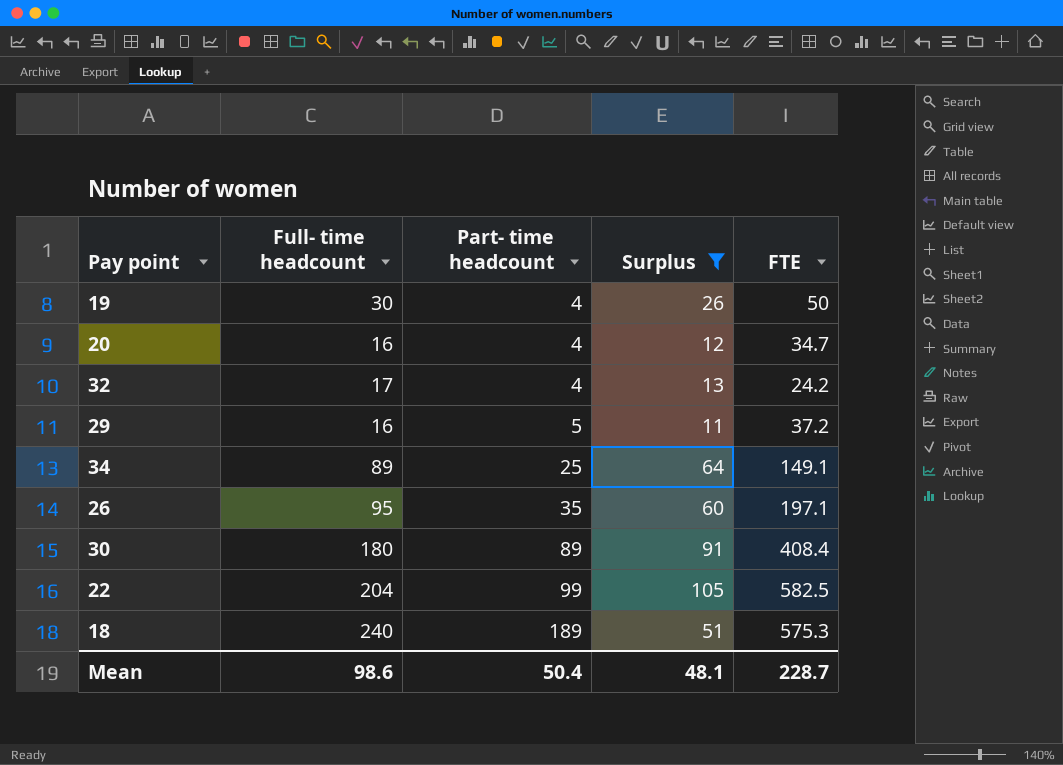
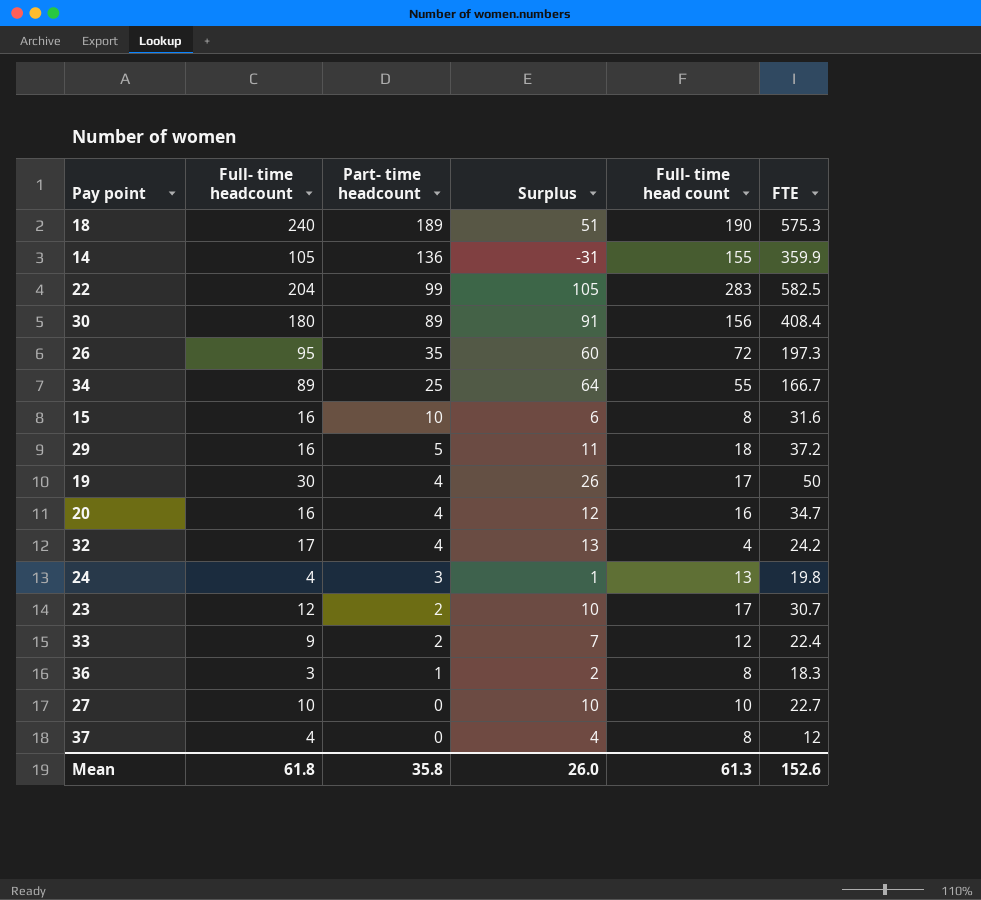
filter: Surplus >= 11 -> none
row order: Part- time headcount ascending -> Part- time headcount descending
column Full- time head count | position: none -> 5
26 | FTE: 197.1 -> 197.3
34 | FTE: 149.1 -> 166.7
Mean | Full- time headcount: 98.6 -> 61.8
Mean | Part- time headcount: 50.4 -> 35.8
Mean | Surplus: 48.1 -> 26.0
Mean | FTE: 228.7 -> 152.6

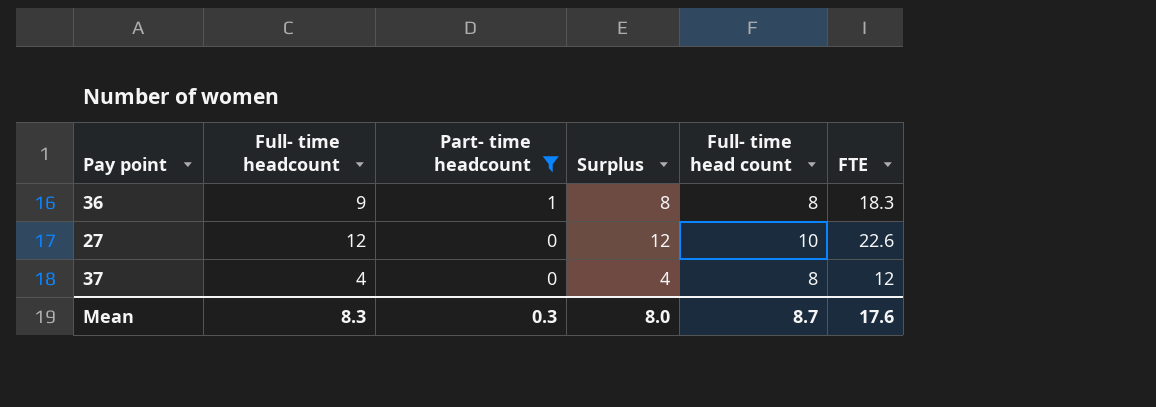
filter: none -> Part- time headcount <= 1
36 | Full- time headcount: 3 -> 9
36 | Surplus: 2 -> 8
27 | Full- time headcount: 10 -> 12
27 | Surplus: 10 -> 12
27 | FTE: 22.7 -> 22.6
Mean | Full- time headcount: 61.8 -> 8.3
Mean | Part- time headcount: 35.8 -> 0.3
Mean | Surplus: 26.0 -> 8.0
Mean | Full- time head count: 61.3 -> 8.7
Mean | FTE: 152.6 -> 17.6

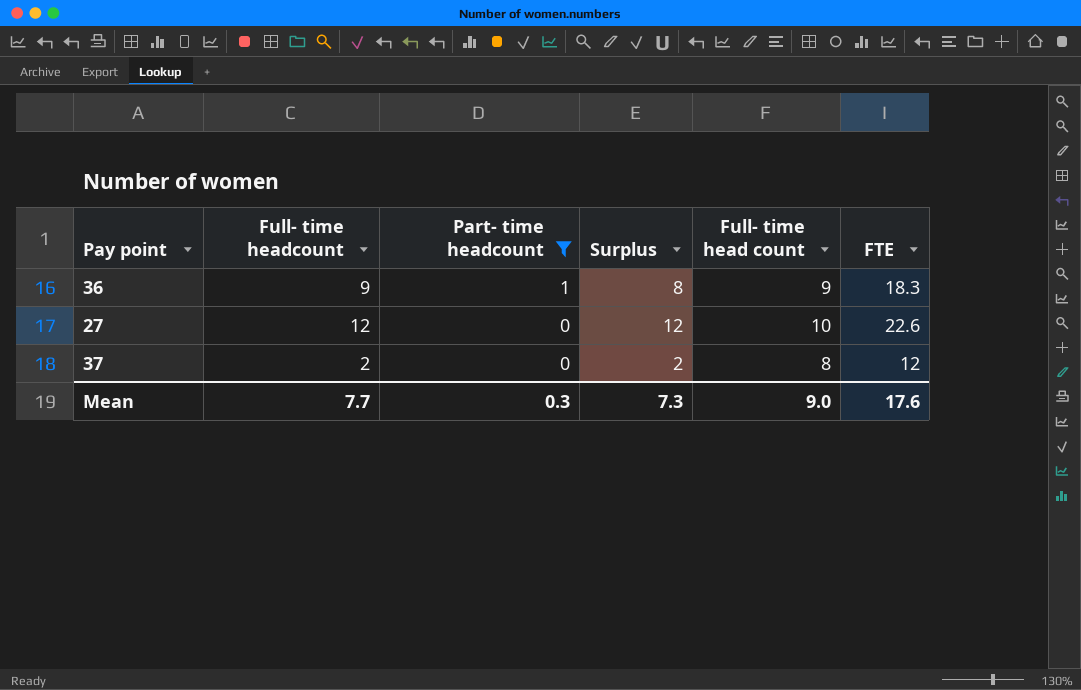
36 | Full- time head count: 8 -> 9
37 | Full- time headcount: 4 -> 2
37 | Surplus: 4 -> 2
Mean | Full- time headcount: 8.3 -> 7.7
Mean | Surplus: 8.0 -> 7.3
Mean | Full- time head count: 8.7 -> 9.0

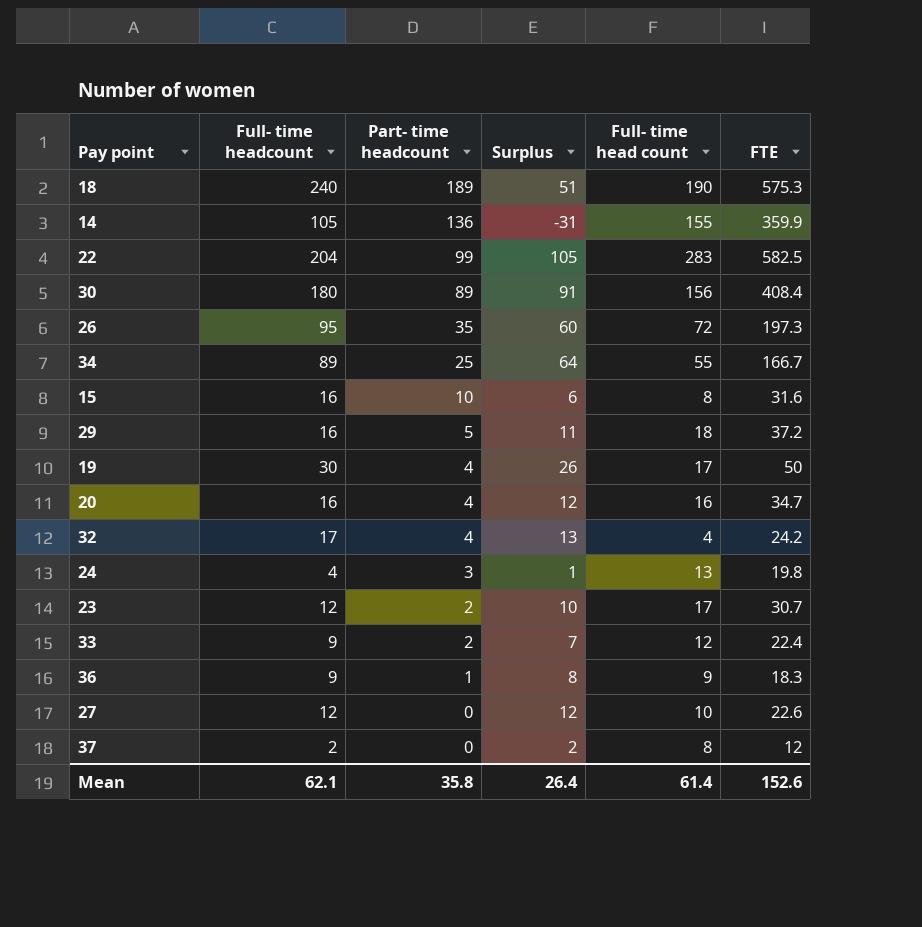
filter: Part- time headcount <= 1 -> none
Mean | Full- time headcount: 7.7 -> 62.1
Mean | Part- time headcount: 0.3 -> 35.8
Mean | Surplus: 7.3 -> 26.4
Mean | Full- time head count: 9.0 -> 61.4
Mean | FTE: 17.6 -> 152.6

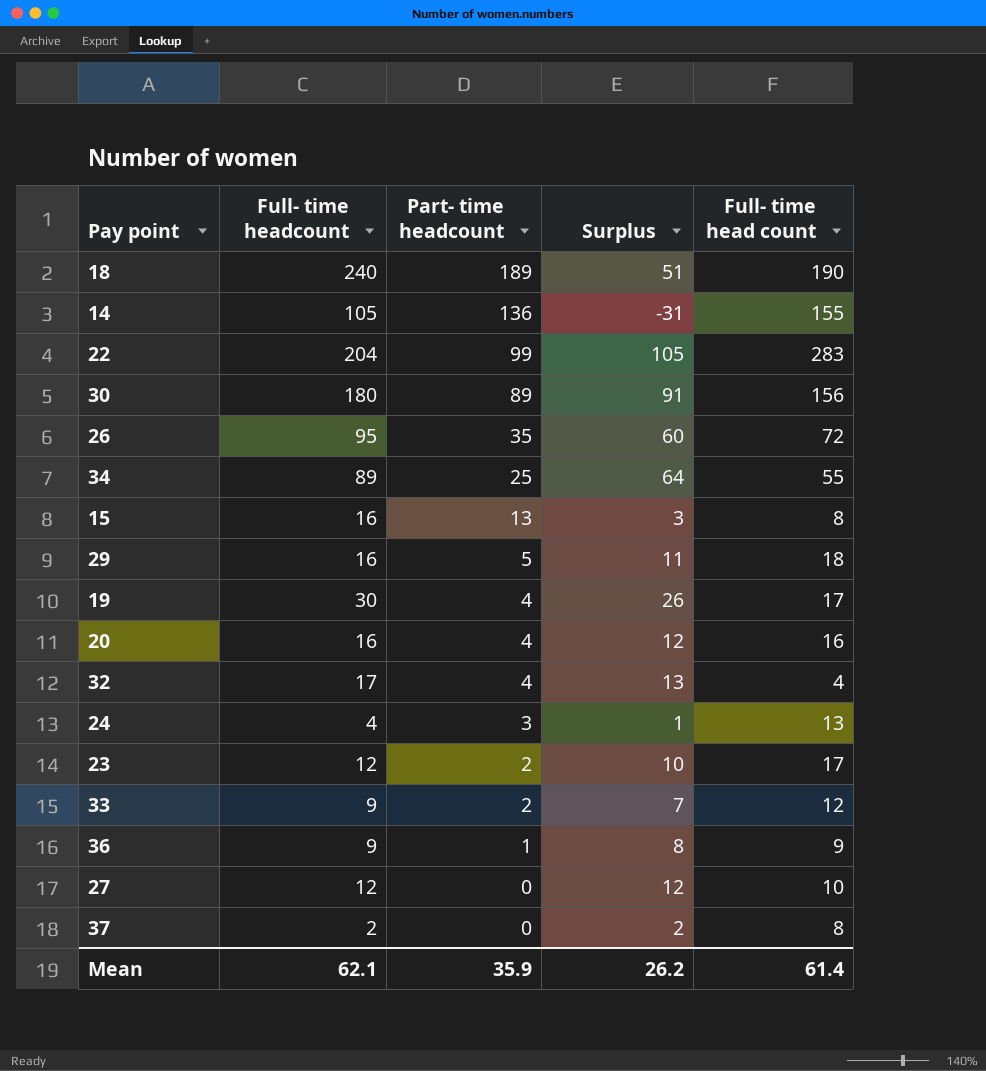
column FTE | position: 6 -> none
15 | Part- time headcount: 10 -> 13
15 | Surplus: 6 -> 3
Mean | Part- time headcount: 35.8 -> 35.9
Mean | Surplus: 26.4 -> 26.2

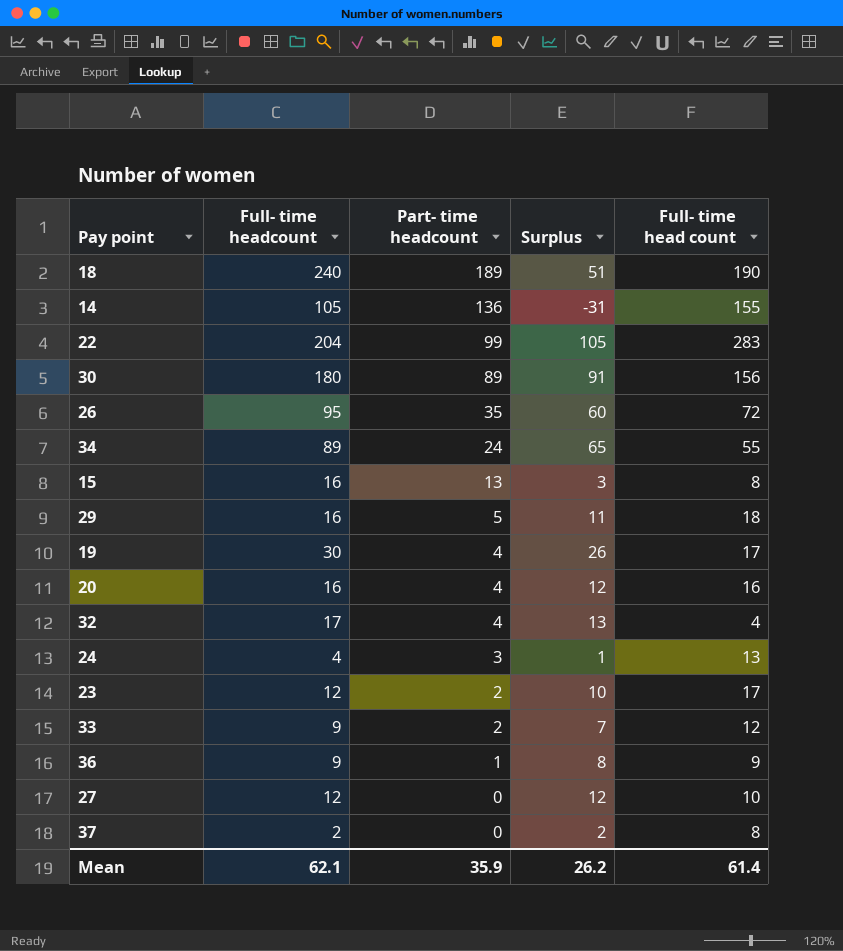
34 | Part- time headcount: 25 -> 24
34 | Surplus: 64 -> 65

